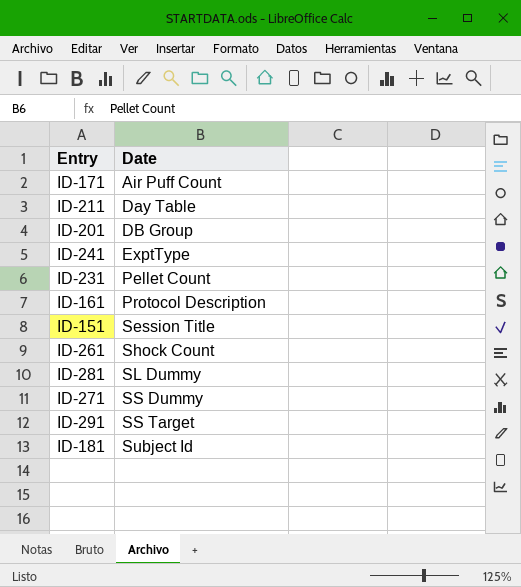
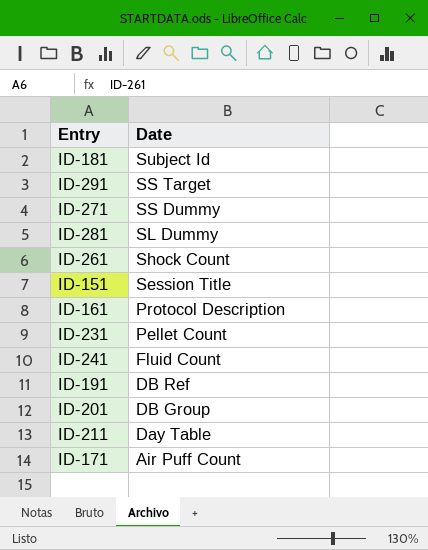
row order: Date ascending -> Date descending
ID-241 | Date: ExptType -> Fluid Count
row ID-191: none -> DB Ref

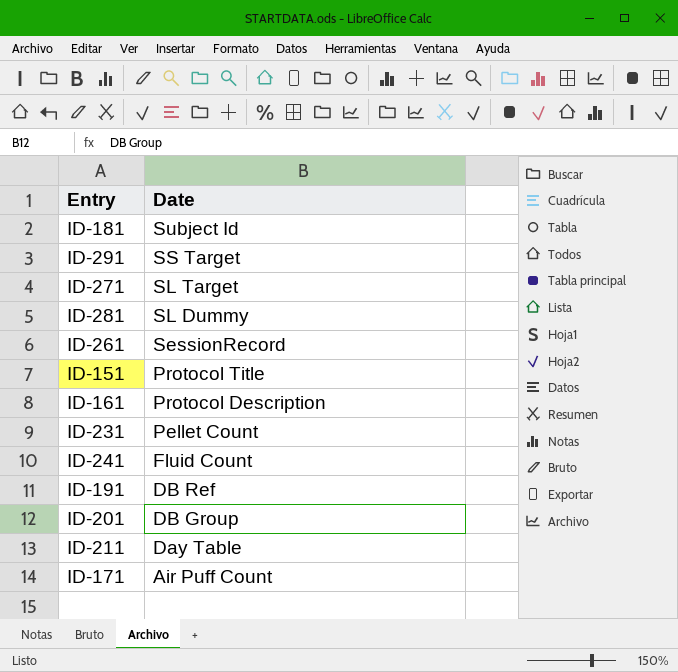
ID-271 | Date: SS Dummy -> SL Target
ID-261 | Date: Shock Count -> SessionRecord
ID-151 | Date: Session Title -> Protocol Title

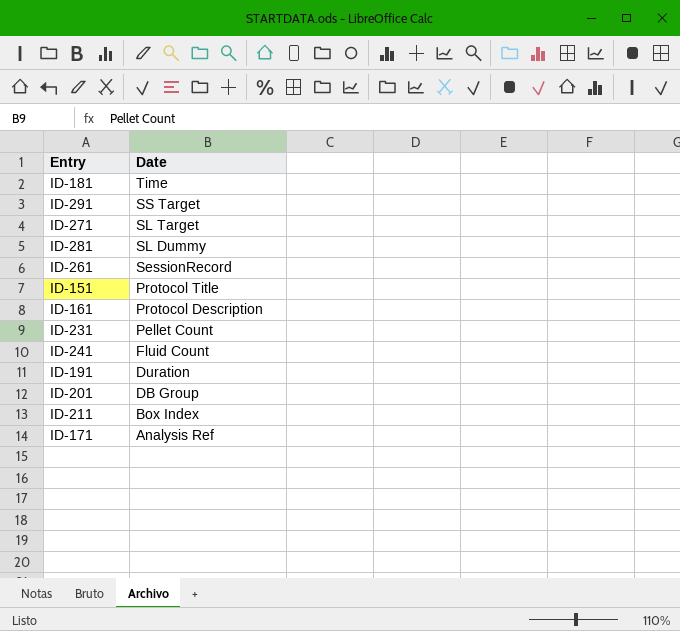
ID-181 | Date: Subject Id -> Time
ID-191 | Date: DB Ref -> Duration
ID-211 | Date: Day Table -> Box Index
ID-171 | Date: Air Puff Count -> Analysis Ref

